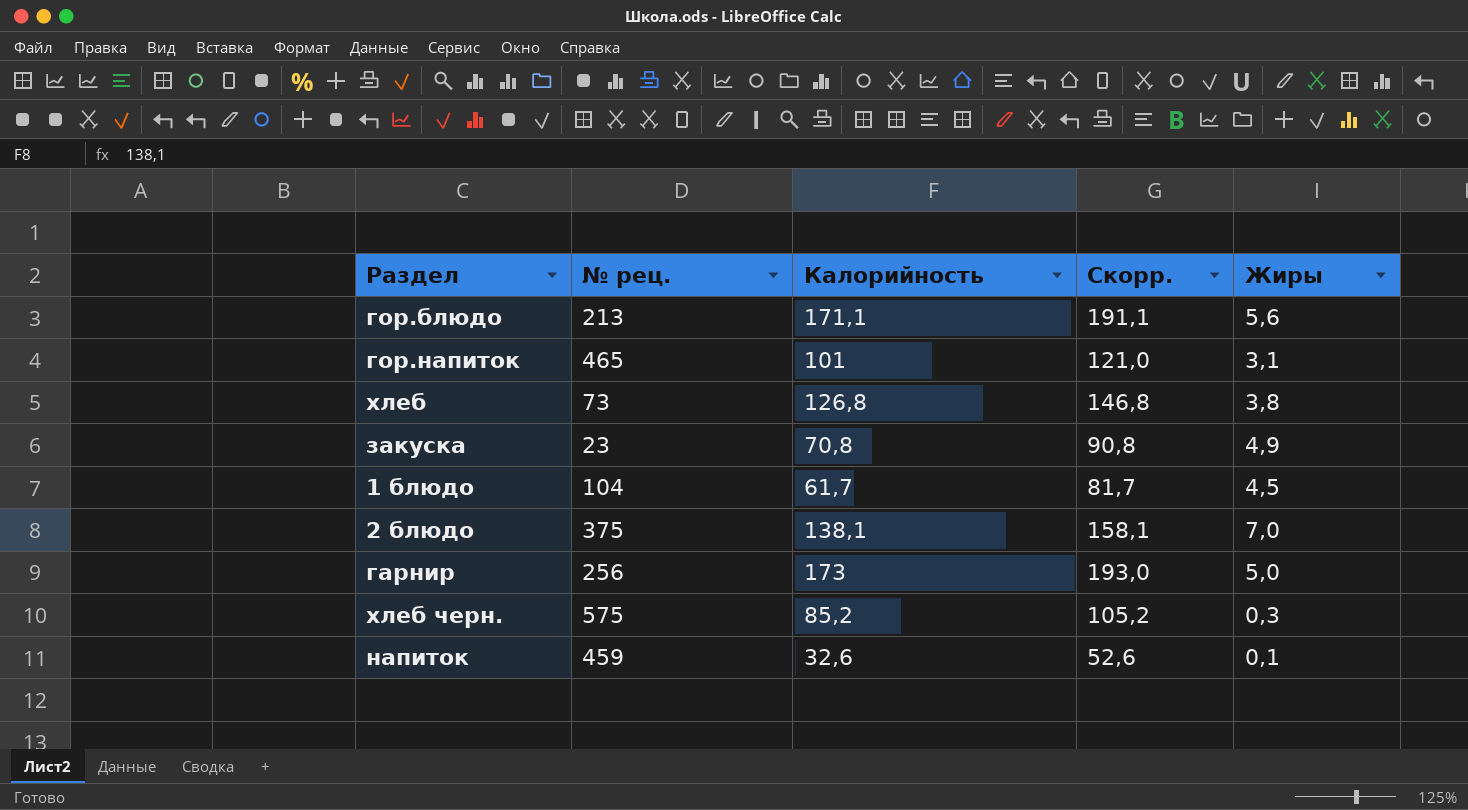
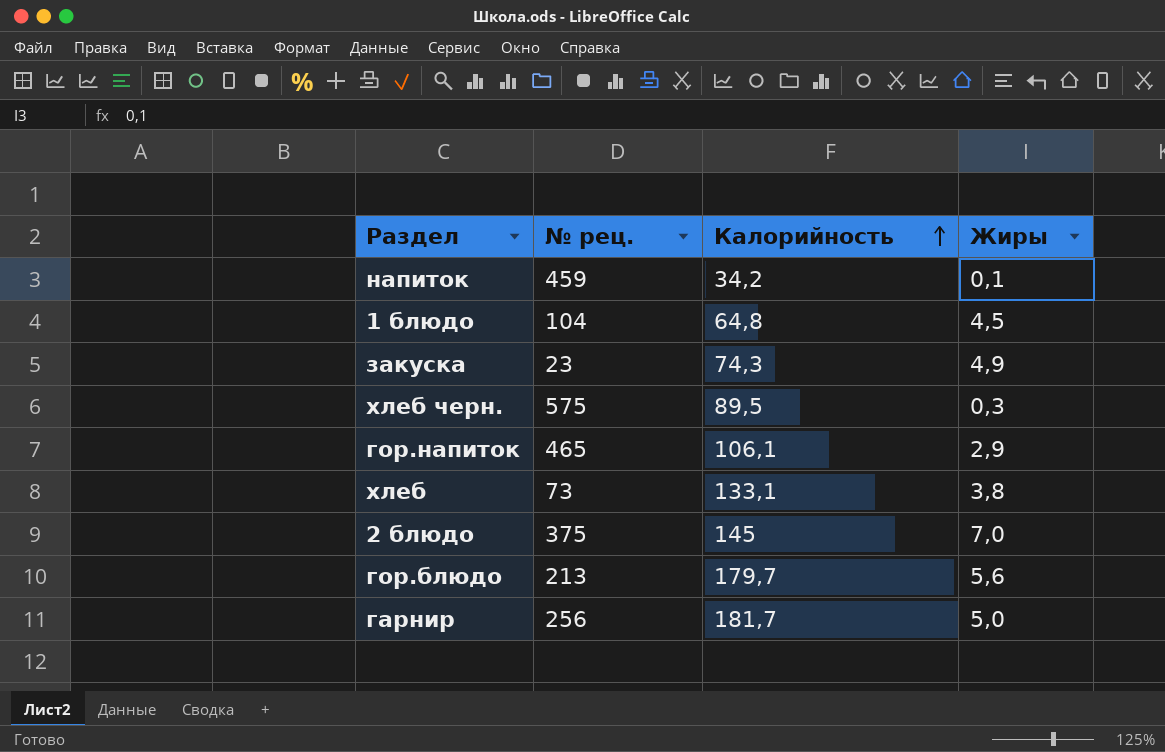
row order: none -> Калорийность ascending
column Скорр. | formula: [Калорийность] + 20 -> none
напиток | Калорийность: 32,6 -> 34,2
1 блюдо | Калорийность: 61,7 -> 64,8
закуска | Калорийность: 70,8 -> 74,3
хлеб черн. | Калорийность: 85,2 -> 89,5
гор.напиток | Калорийность: 101 -> 106,1
гор.напиток | Жиры: 3,1 -> 2,9
хлеб | Калорийность: 126,8 -> 133,1
2 блюдо | Калорийность: 138,1 -> 145
гор.блюдо | Калорийность: 171,1 -> 179,7
гарнир | Калорийность: 173 -> 181,7

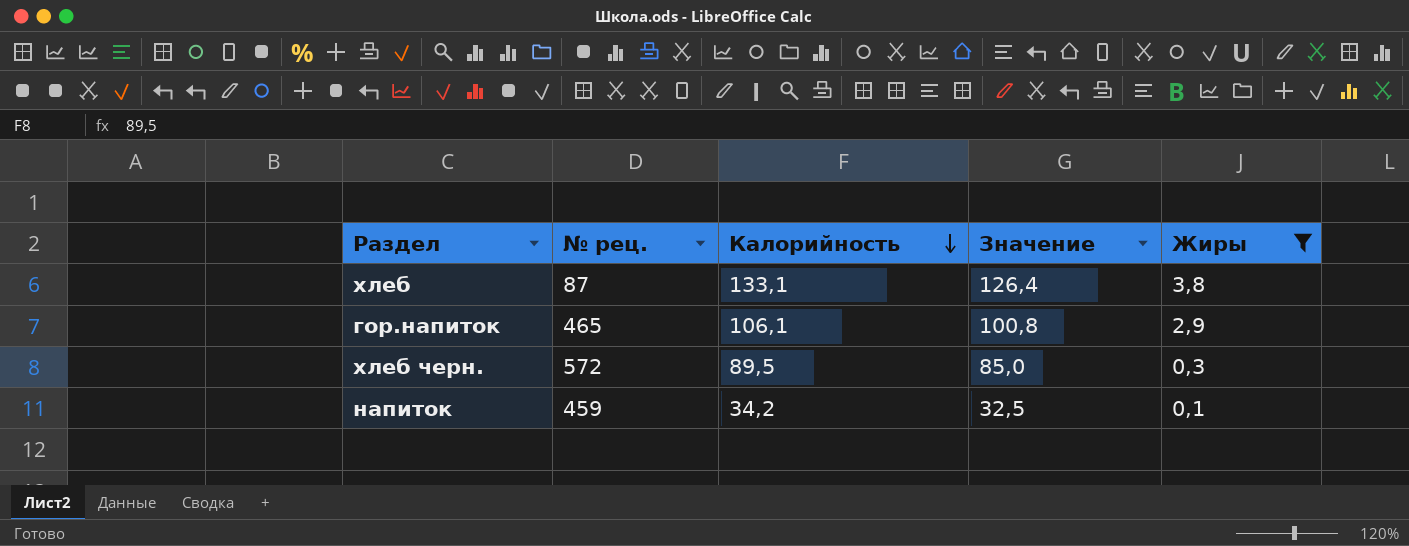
filter: none -> Жиры <= 3,8
row order: Калорийность ascending -> Калорийность descending
column Значение | formula: none -> [Калорийность] * 0,95
хлеб | № рец.: 73 -> 87
хлеб черн. | № рец.: 575 -> 572

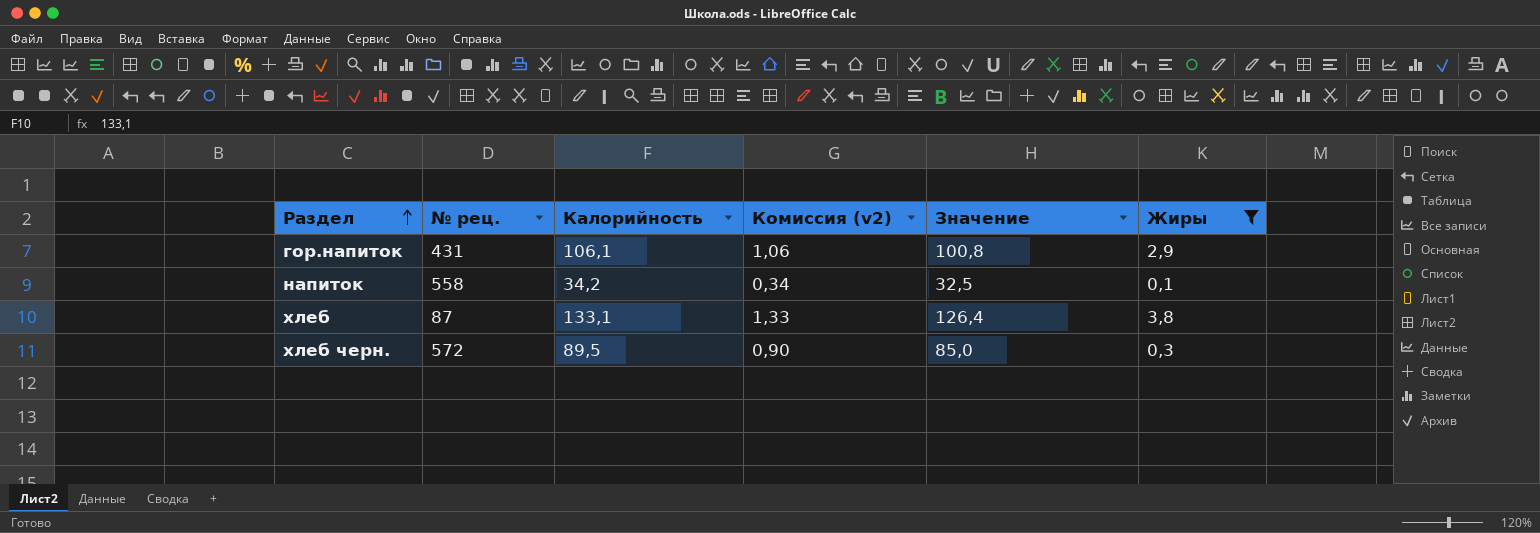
row order: Калорийность descending -> Раздел ascending
column Комиссия (v2) | formula: none -> [Калорийность] * 0,01
гор.напиток | № рец.: 465 -> 431
напиток | № рец.: 459 -> 558

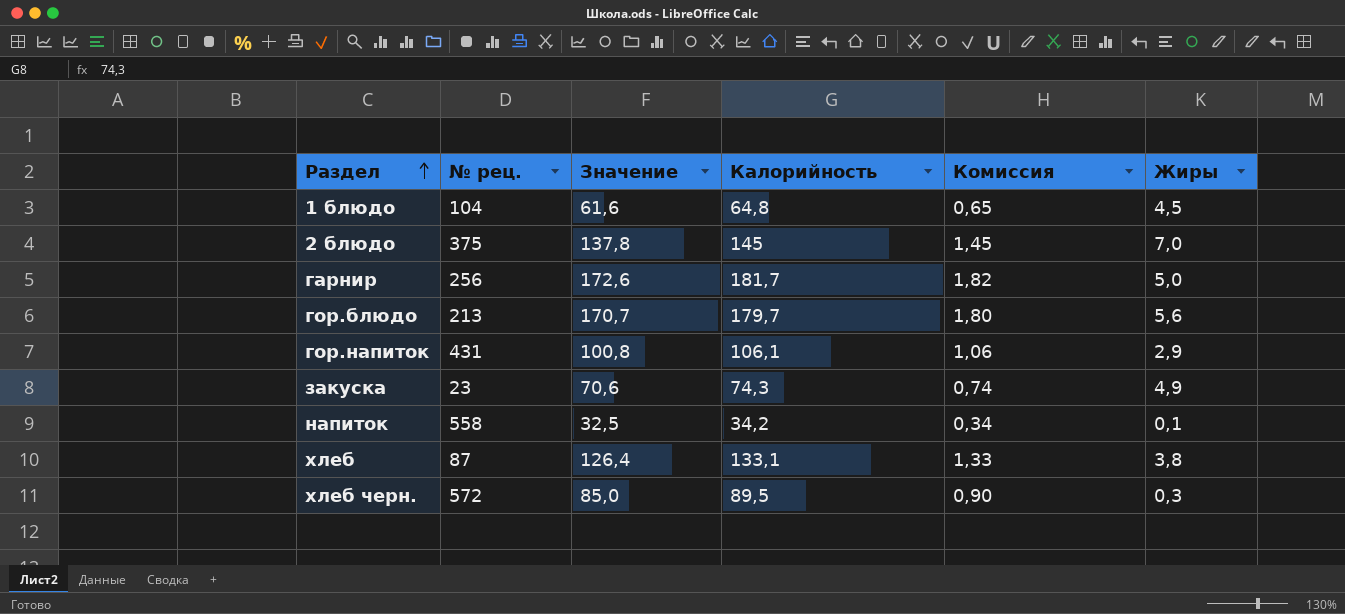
filter: Жиры <= 3,8 -> none
column Значение | position: 5 -> 3
column name: Комиссия (v2) -> Комиссия

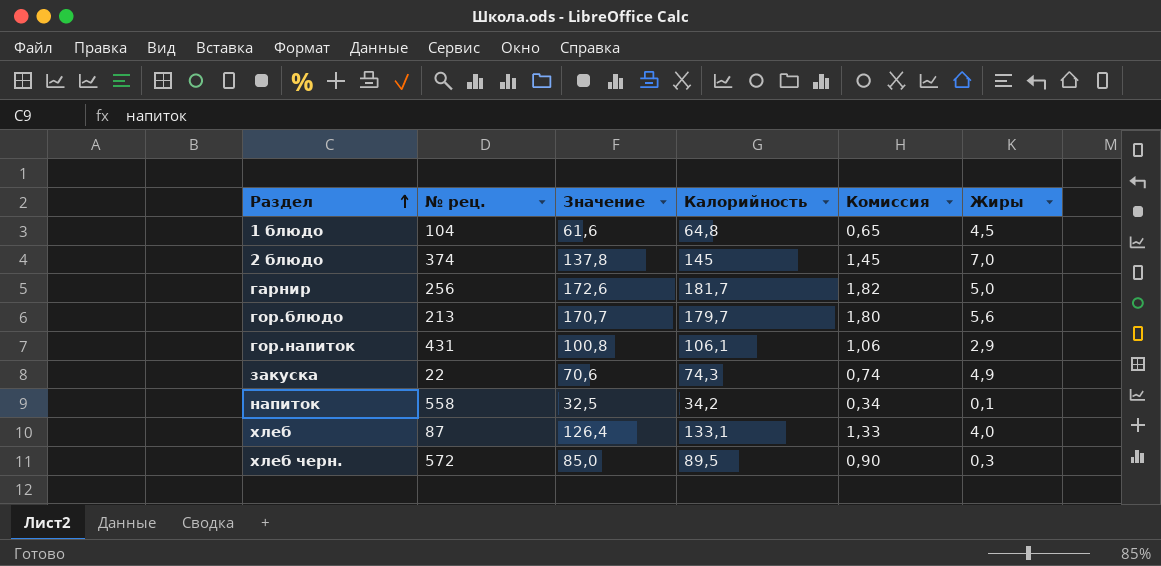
2 блюдо | № рец.: 375 -> 374
закуска | № рец.: 23 -> 22
хлеб | Жиры: 3,8 -> 4,0

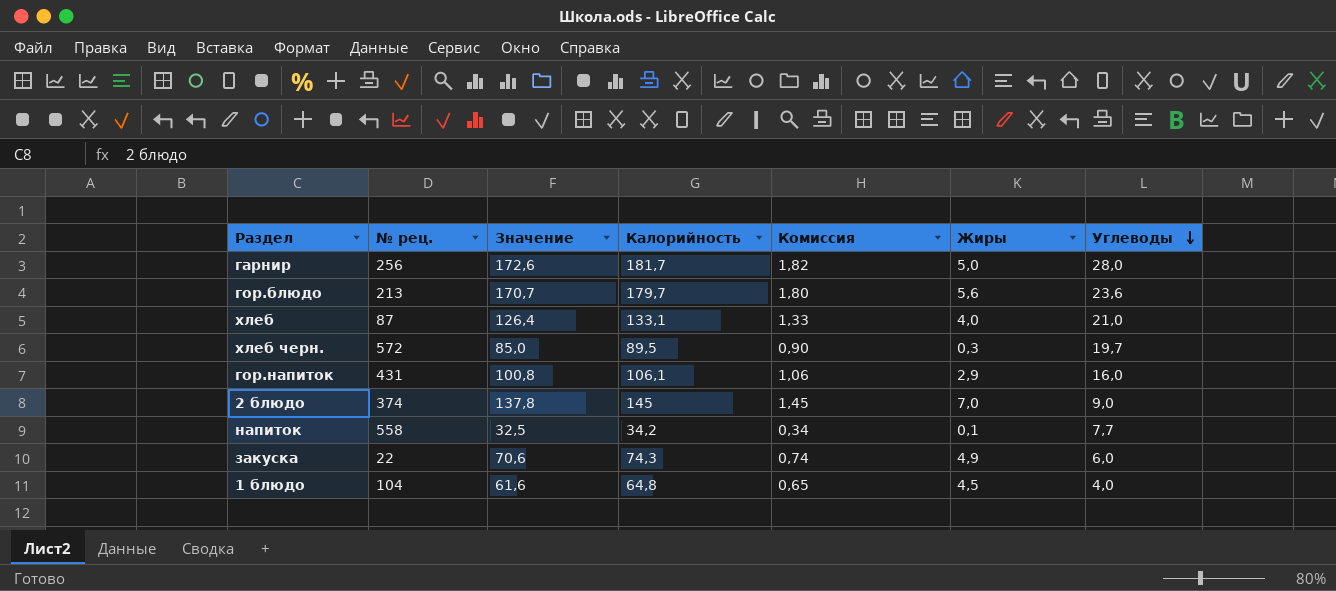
row order: Раздел ascending -> Углеводы descending
column Углеводы | position: none -> 7

